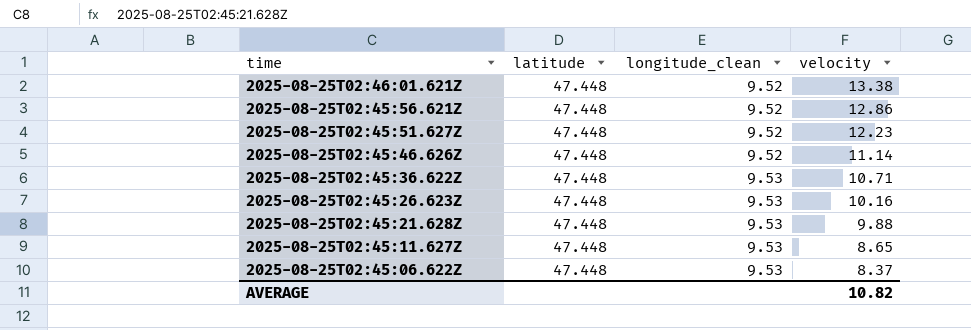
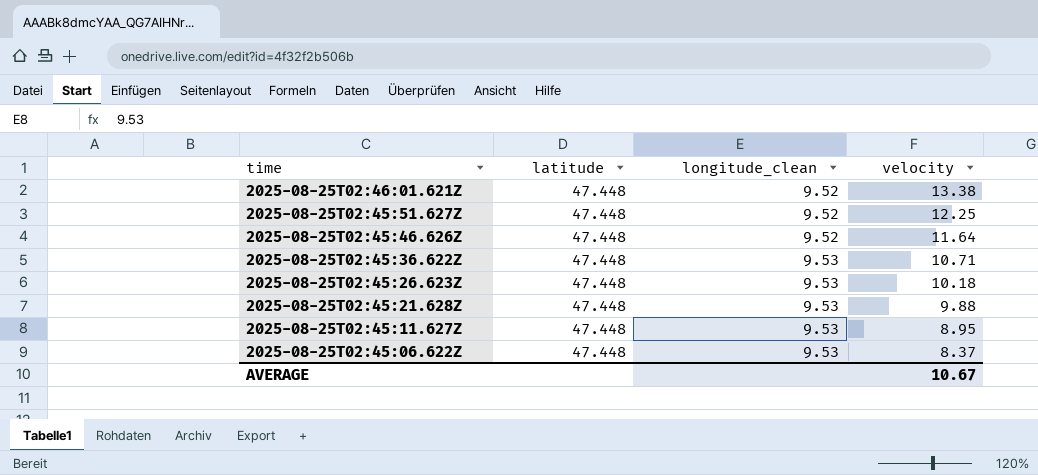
row 2025-08-25T02:45:56.621Z: 47.448 | 9.52 | 12.86 -> none
2025-08-25T02:45:51.627Z | velocity: 12.23 -> 12.25
2025-08-25T02:45:46.626Z | velocity: 11.14 -> 11.64
2025-08-25T02:45:26.623Z | velocity: 10.16 -> 10.18
2025-08-25T02:45:11.627Z | velocity: 8.65 -> 8.95
AVERAGE | velocity: 10.82 -> 10.67

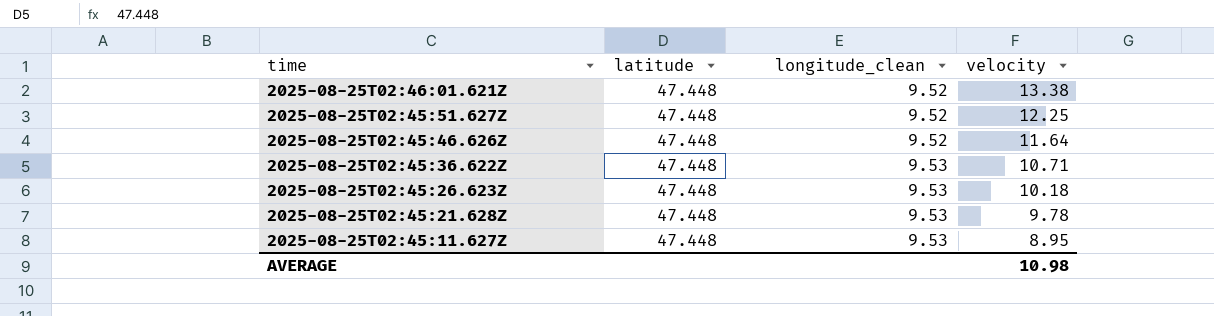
row 2025-08-25T02:45:06.622Z: 47.448 | 9.53 | 8.37 -> none
2025-08-25T02:45:21.628Z | velocity: 9.88 -> 9.78
AVERAGE | velocity: 10.67 -> 10.98

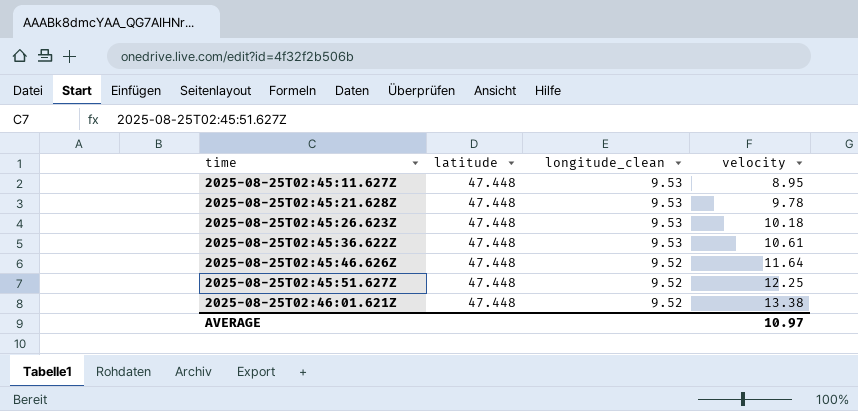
row order: time descending -> time ascending
2025-08-25T02:45:36.622Z | velocity: 10.71 -> 10.61
AVERAGE | velocity: 10.98 -> 10.97

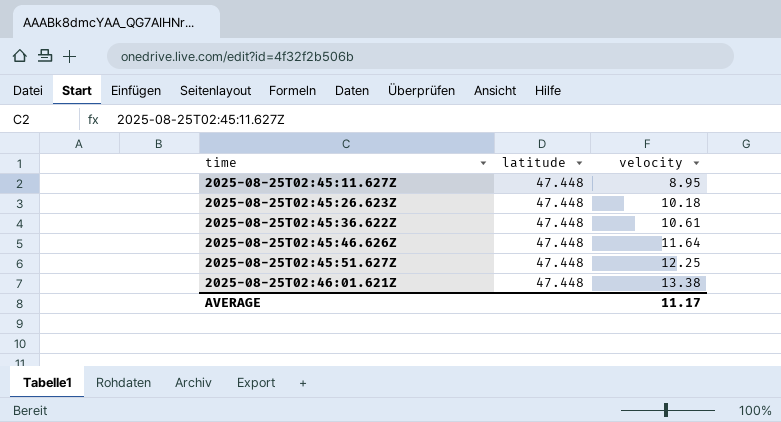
column longitude_clean | position: 3 -> none
row 2025-08-25T02:45:21.628Z: 47.448 | 9.53 | 9.78 -> none
AVERAGE | velocity: 10.97 -> 11.17

